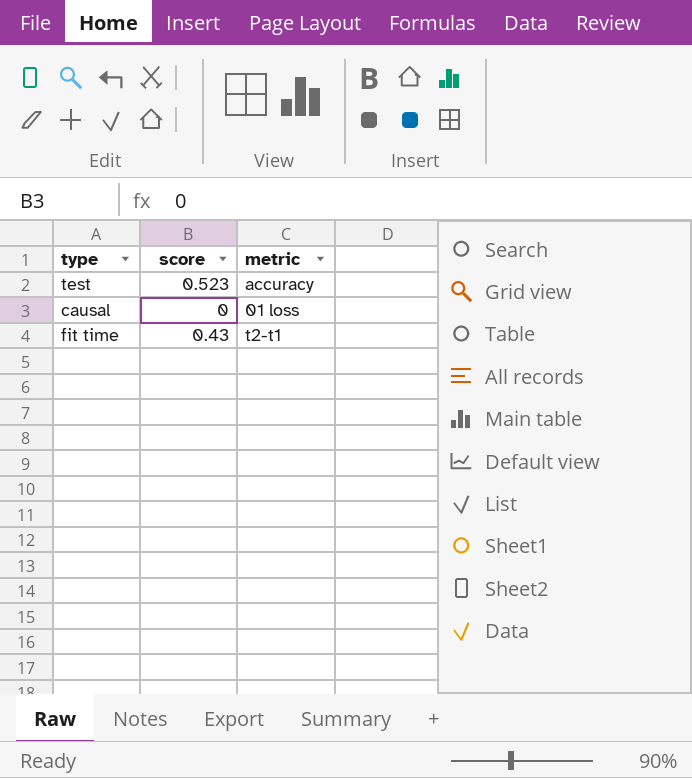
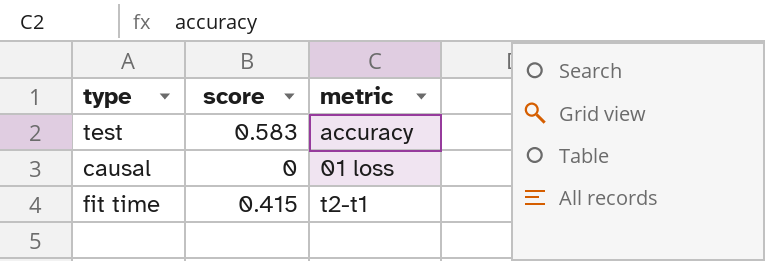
test | score: 0.523 -> 0.583
fit time | score: 0.43 -> 0.415

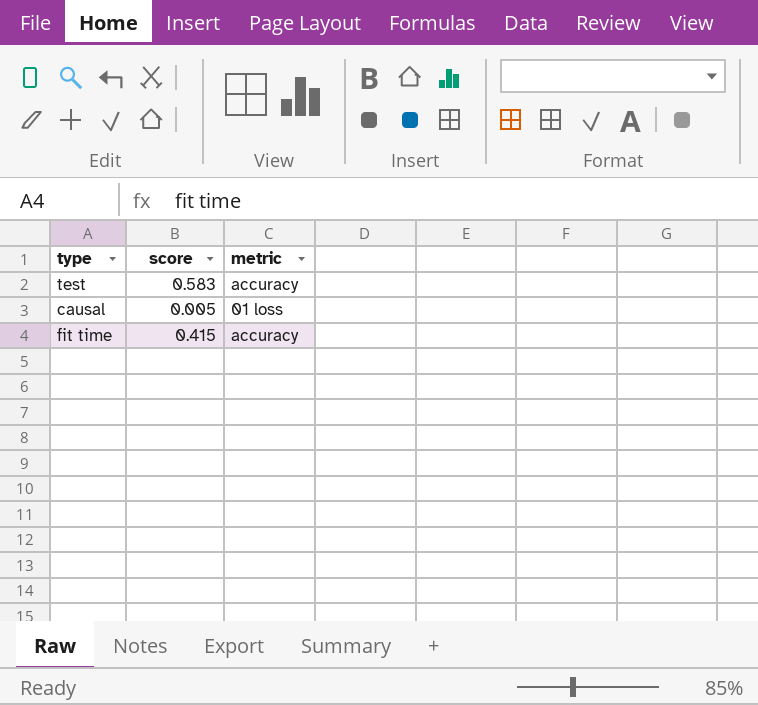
causal | score: 0 -> 0.005
fit time | metric: t2-t1 -> accuracy

